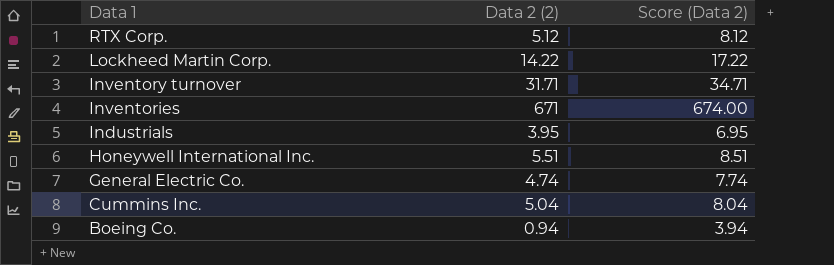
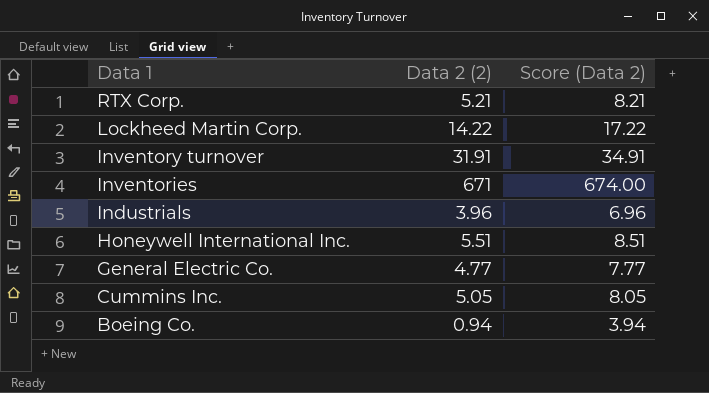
RTX Corp. | Data 2 (2): 5.12 -> 5.21
RTX Corp. | Score (Data 2): 8.12 -> 8.21
Inventory turnover | Data 2 (2): 31.71 -> 31.91
Inventory turnover | Score (Data 2): 34.71 -> 34.91
Industrials | Data 2 (2): 3.95 -> 3.96
Industrials | Score (Data 2): 6.95 -> 6.96
General Electric Co. | Data 2 (2): 4.74 -> 4.77
General Electric Co. | Score (Data 2): 7.74 -> 7.77
Cummins Inc. | Data 2 (2): 5.04 -> 5.05
Cummins Inc. | Score (Data 2): 8.04 -> 8.05

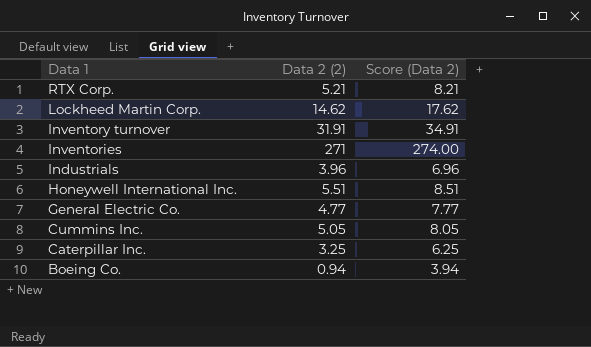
Lockheed Martin Corp. | Data 2 (2): 14.22 -> 14.62
Lockheed Martin Corp. | Score (Data 2): 17.22 -> 17.62
Inventories | Data 2 (2): 671 -> 271
Inventories | Score (Data 2): 674.00 -> 274.00
row Caterpillar Inc.: none -> 3.25 | 6.25

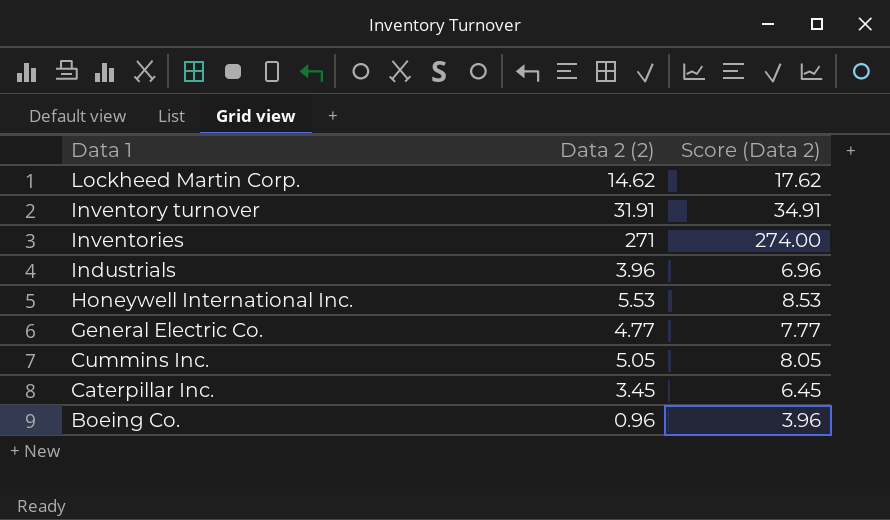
row RTX Corp.: 5.21 | 8.21 -> none
Honeywell International Inc. | Data 2 (2): 5.51 -> 5.53
Honeywell International Inc. | Score (Data 2): 8.51 -> 8.53
Caterpillar Inc. | Data 2 (2): 3.25 -> 3.45
Caterpillar Inc. | Score (Data 2): 6.25 -> 6.45
Boeing Co. | Data 2 (2): 0.94 -> 0.96
Boeing Co. | Score (Data 2): 3.94 -> 3.96

